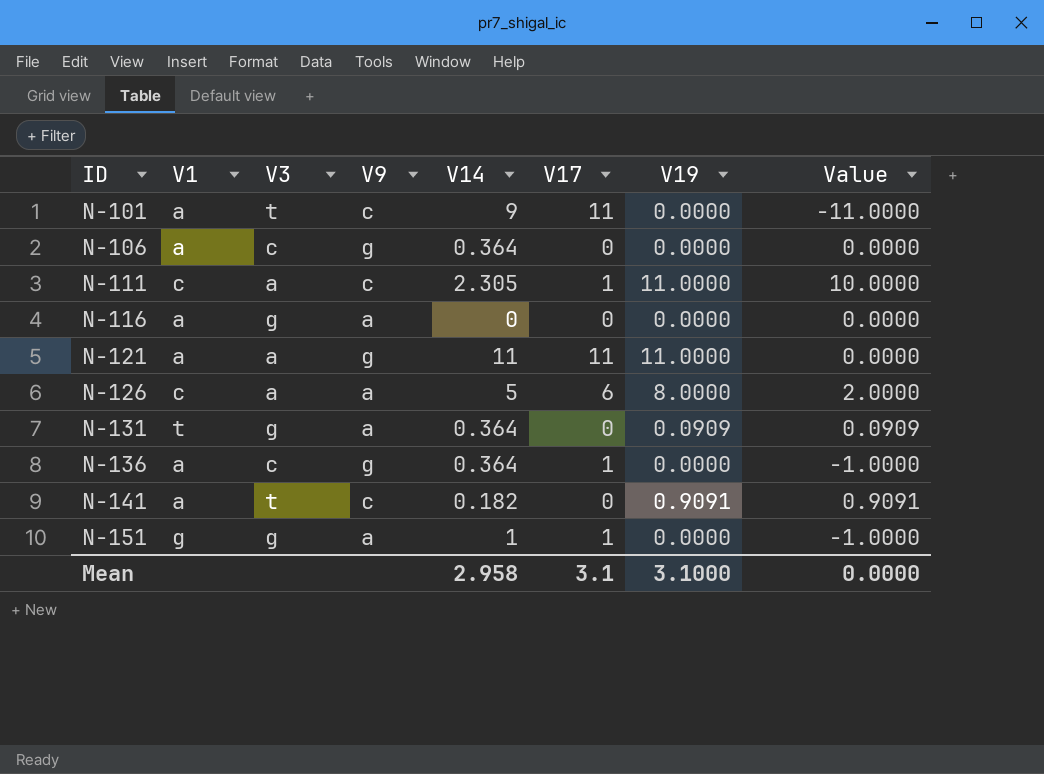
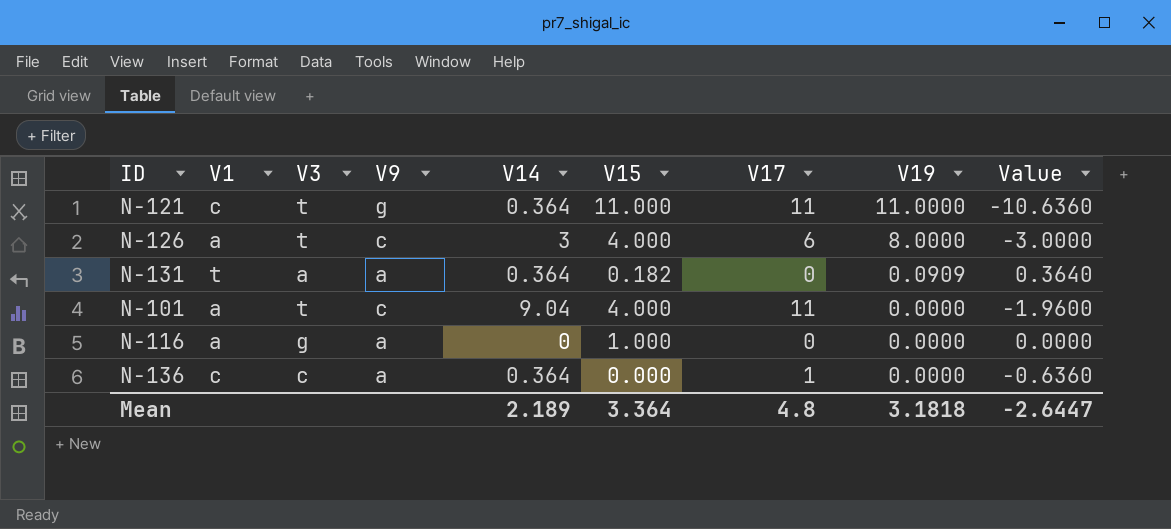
row order: ID ascending -> V19 descending
column V15 | position: none -> 6
column Value | formula: [V19] - [V17] -> [V14] - [V17]
row N-106: a | c | g | 0.364 | 0 | 0.0000 | 0.0000 -> none
row N-111: c | a | c | 2.305 | 1 | 11.0000 | 10.0000 -> none
row N-141: a | t | c | 0.182 | 0 | 0.9091 | 0.9091 -> none
row N-151: g | g | a | 1 | 1 | 0.0000 | -1.0000 -> none
N-121 | V1: a -> c
N-121 | V3: a -> t
N-121 | V14: 11 -> 0.364
N-126 | V1: c -> a
N-126 | V3: a -> t
N-126 | V9: a -> c
N-126 | V14: 5 -> 3
N-131 | V3: g -> a
N-101 | V14: 9 -> 9.04
N-136 | V1: a -> c
N-136 | V9: g -> a
Mean | V14: 2.958 -> 2.189
Mean | V17: 3.1 -> 4.8
Mean | V19: 3.1000 -> 3.1818
Mean | Value: 0.0000 -> -2.6447

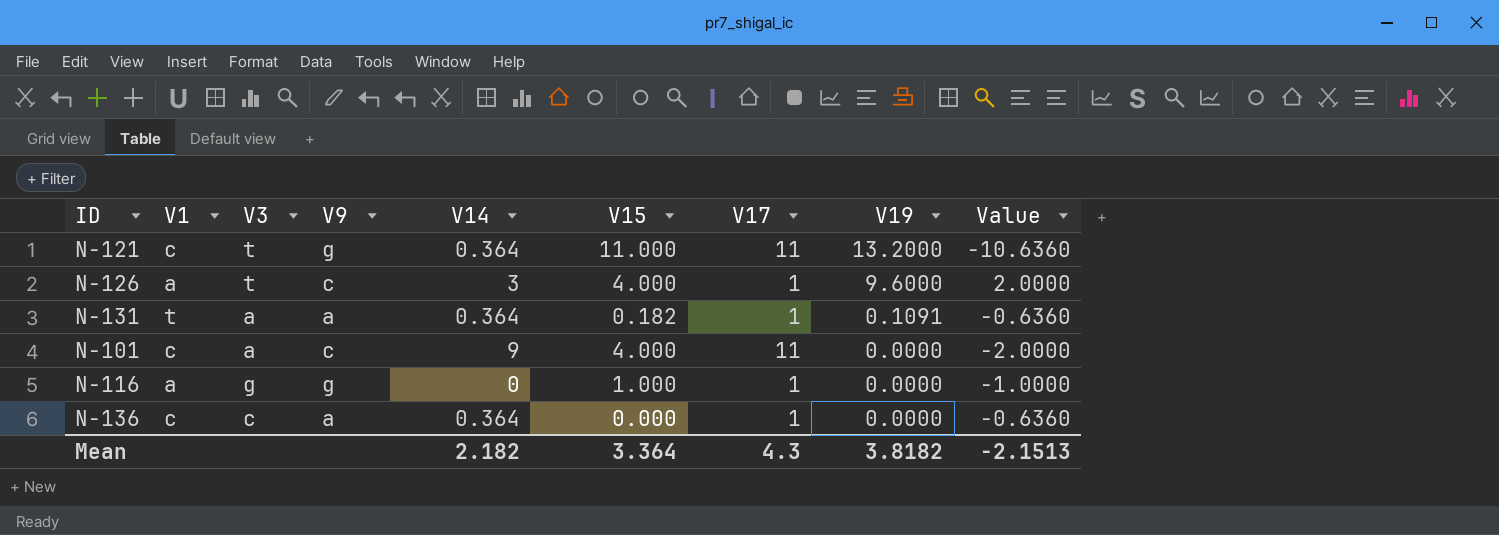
N-121 | V19: 11.0000 -> 13.2000
N-126 | V17: 6 -> 1
N-126 | V19: 8.0000 -> 9.6000
N-126 | Value: -3.0000 -> 2.0000
N-131 | V17: 0 -> 1
N-131 | V19: 0.0909 -> 0.1091
N-131 | Value: 0.3640 -> -0.6360
N-101 | V1: a -> c
N-101 | V3: t -> a
N-101 | V14: 9.04 -> 9
N-101 | Value: -1.9600 -> -2.0000
N-116 | V9: a -> g
N-116 | V17: 0 -> 1
N-116 | Value: 0.0000 -> -1.0000
Mean | V14: 2.189 -> 2.182
Mean | V17: 4.8 -> 4.3
Mean | V19: 3.1818 -> 3.8182
Mean | Value: -2.6447 -> -2.1513

